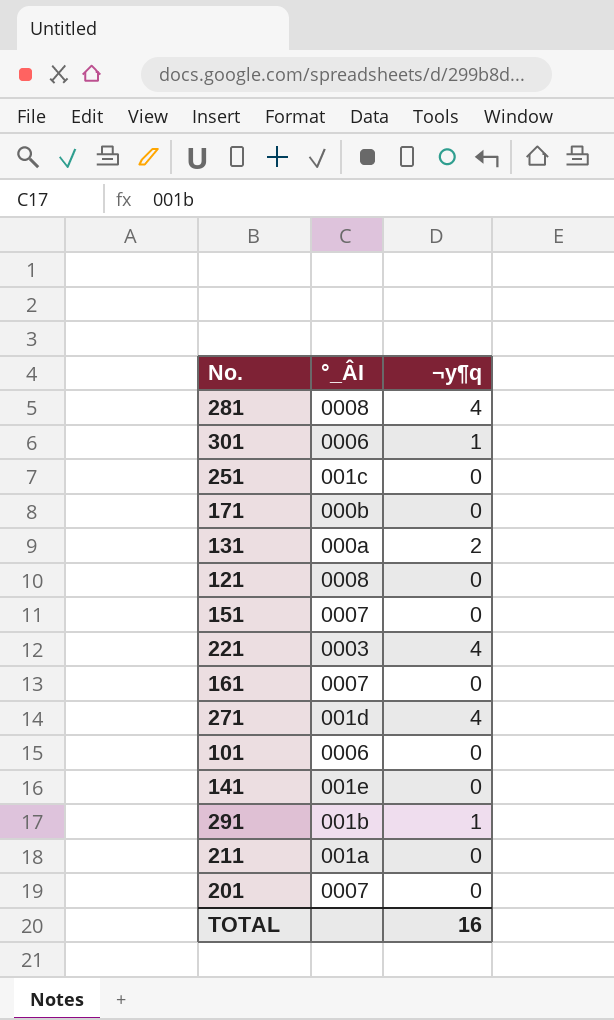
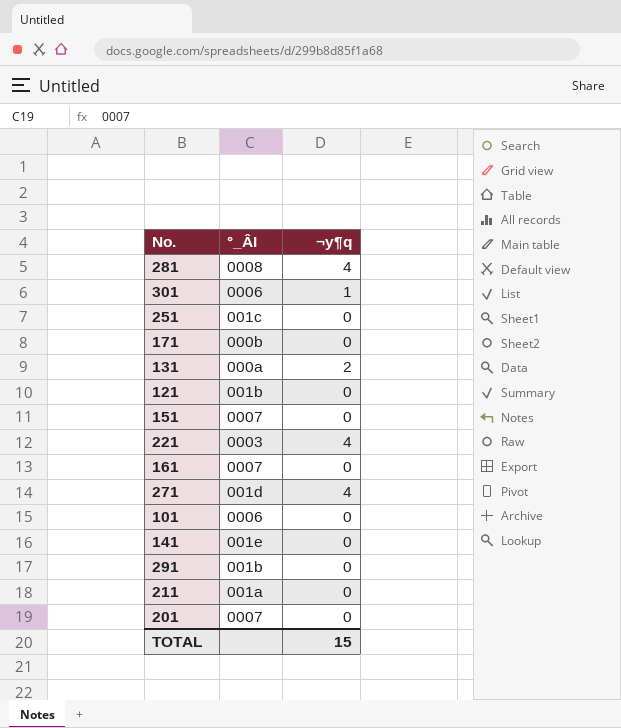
121 | °_ÂI: 0008 -> 001b
291 | ¬y¶q: 1 -> 0
TOTAL | ¬y¶q: 16 -> 15

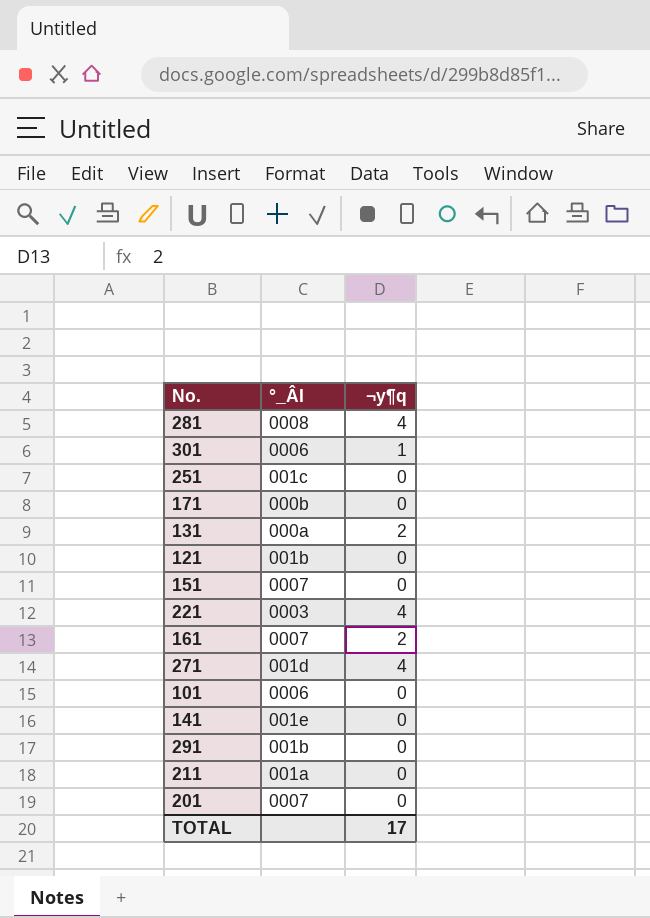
161 | ¬y¶q: 0 -> 2
TOTAL | ¬y¶q: 15 -> 17

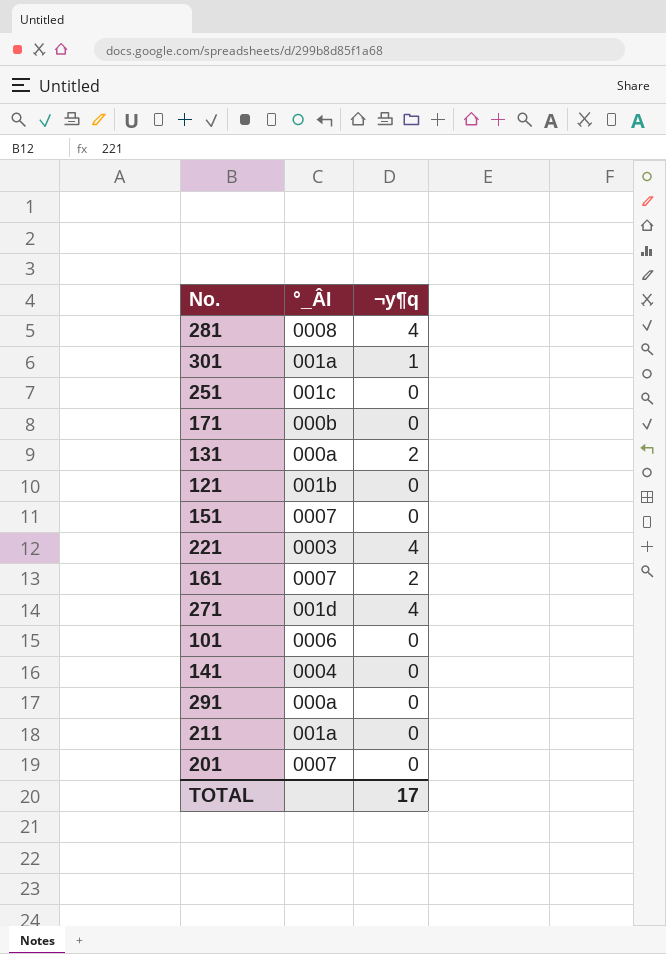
301 | °_ÂI: 0006 -> 001a
141 | °_ÂI: 001e -> 0004
291 | °_ÂI: 001b -> 000a

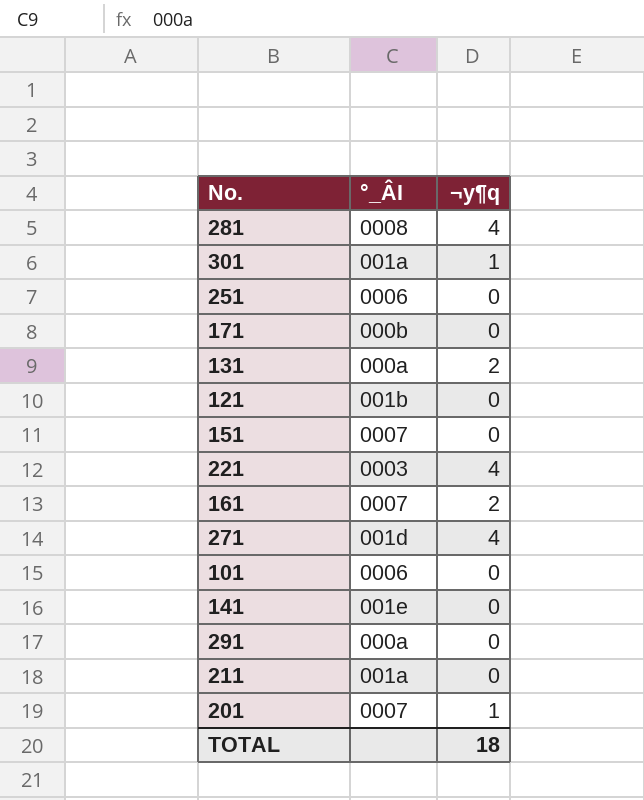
251 | °_ÂI: 001c -> 0006
141 | °_ÂI: 0004 -> 001e
201 | ¬y¶q: 0 -> 1
TOTAL | ¬y¶q: 17 -> 18

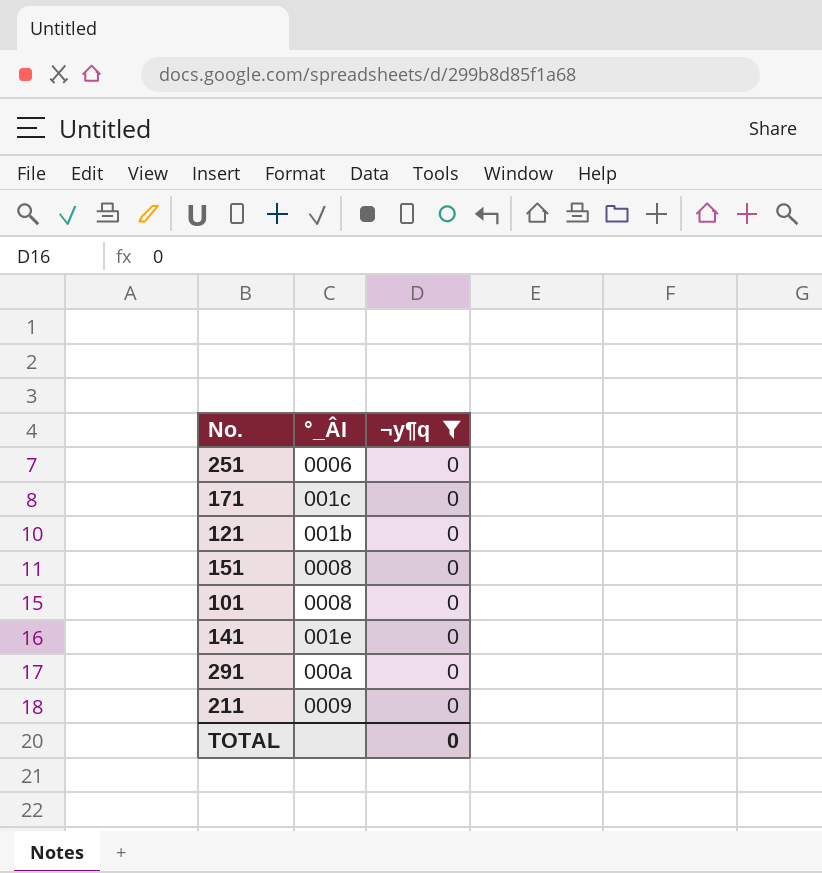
filter: none -> ¬y¶q = 0
171 | °_ÂI: 000b -> 001c
151 | °_ÂI: 0007 -> 0008
101 | °_ÂI: 0006 -> 0008
211 | °_ÂI: 001a -> 0009
TOTAL | ¬y¶q: 18 -> 0

